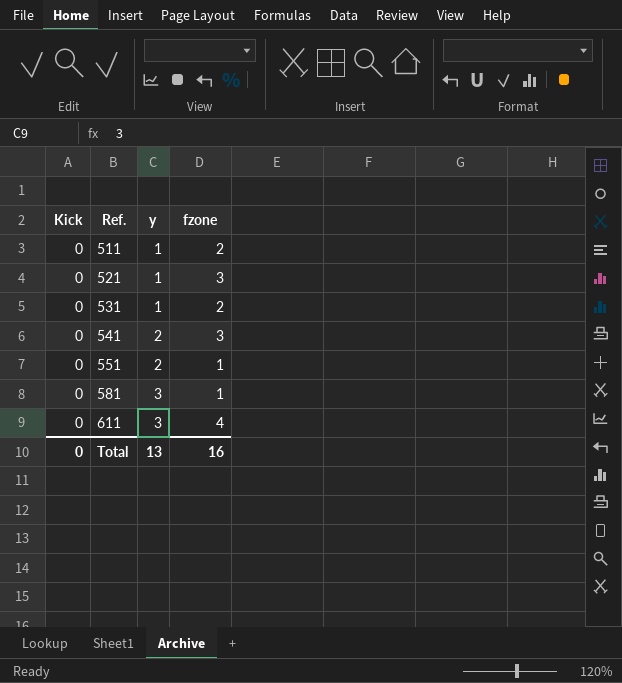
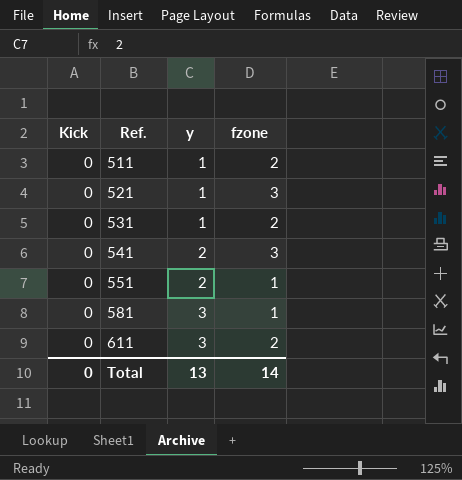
611 | fzone: 4 -> 2
Total | fzone: 16 -> 14

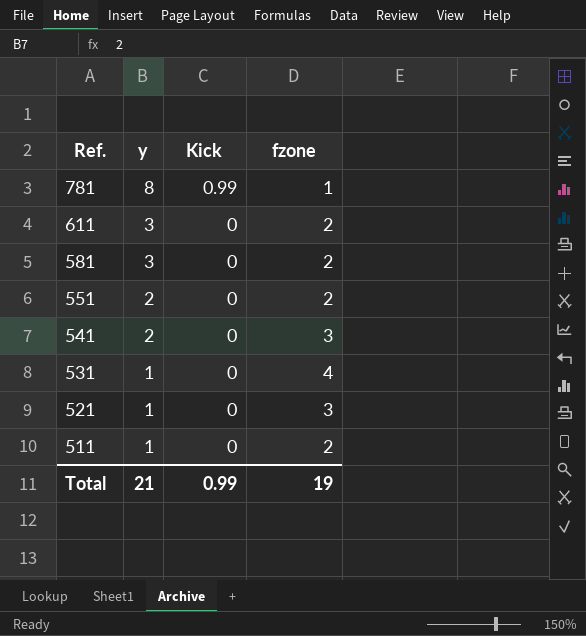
row order: Ref. ascending -> Ref. descending
column Kick | position: 1 -> 3
row 781: none -> 8 | 0.99 | 1
581 | fzone: 1 -> 2
551 | fzone: 1 -> 2
531 | fzone: 2 -> 4
Total | y: 13 -> 21
Total | Kick: 0 -> 0.99
Total | fzone: 14 -> 19

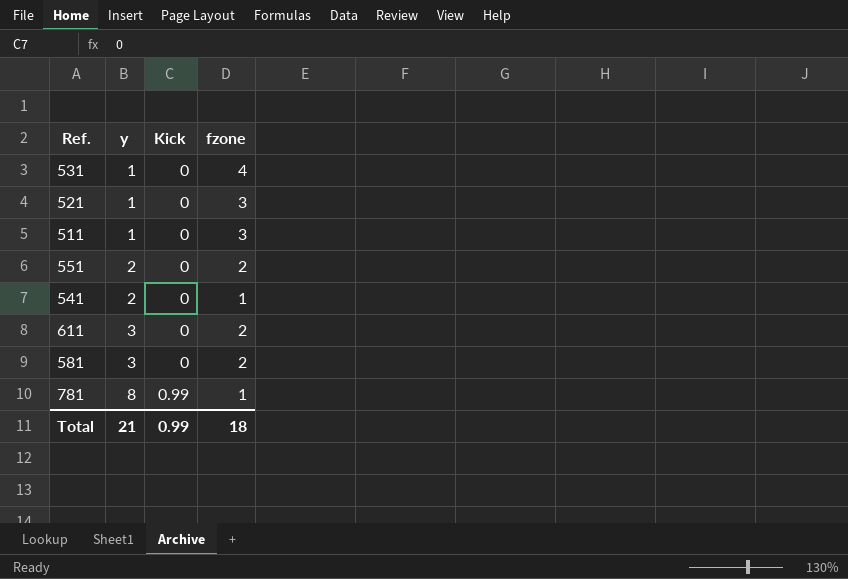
row order: Ref. descending -> y ascending
511 | fzone: 2 -> 3
541 | fzone: 3 -> 1
Total | fzone: 19 -> 18

